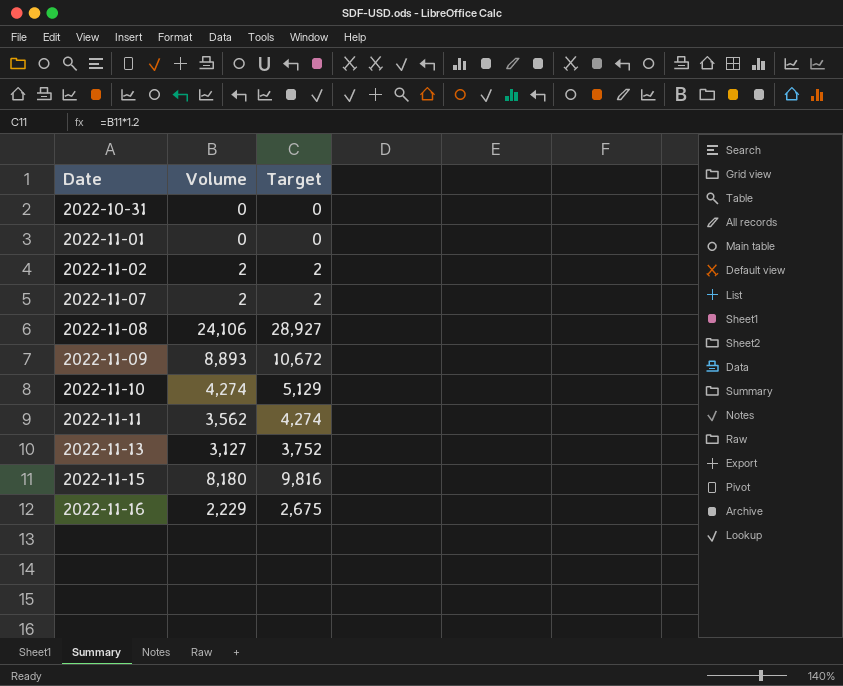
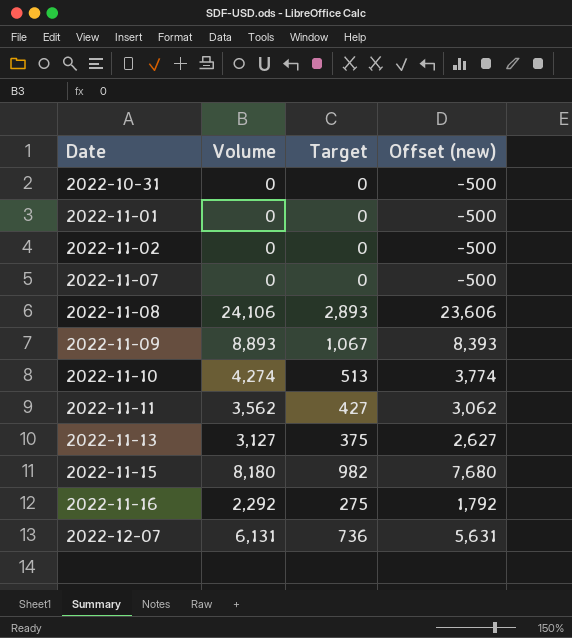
column Target | formula: [Volume] * 1.2 -> [Volume] * 0.12
column Offset (new) | formula: none -> [Volume] - 500
2022-11-02 | Volume: 2 -> 0
2022-11-07 | Volume: 2 -> 0
2022-11-16 | Volume: 2,229 -> 2,292
row 2022-12-07: none -> 6,131 | 736 | 5,631

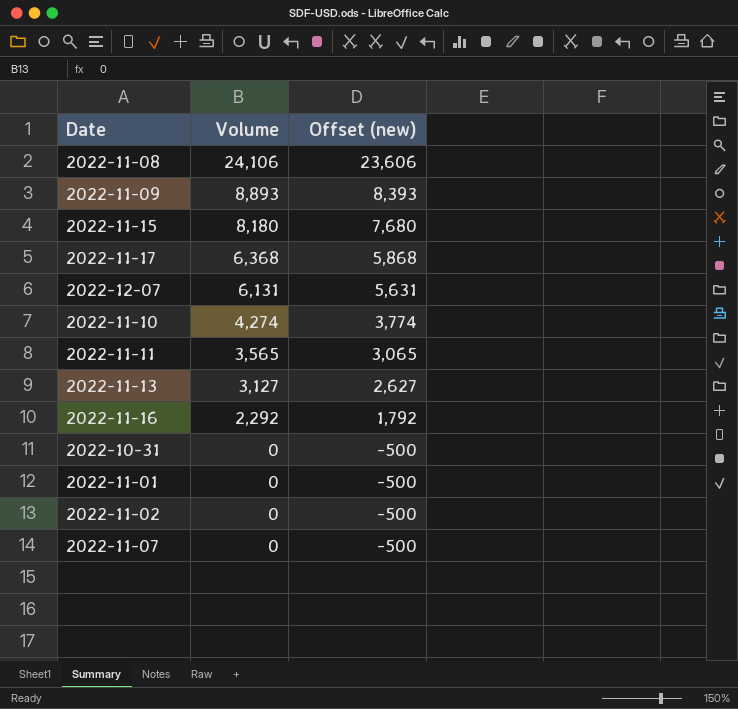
row order: Date ascending -> Volume descending
column Target | formula: [Volume] * 0.12 -> none
row 2022-11-17: none -> 6,368 | 5,868
2022-11-11 | Volume: 3,562 -> 3,565
2022-11-11 | Offset (new): 3,062 -> 3,065

